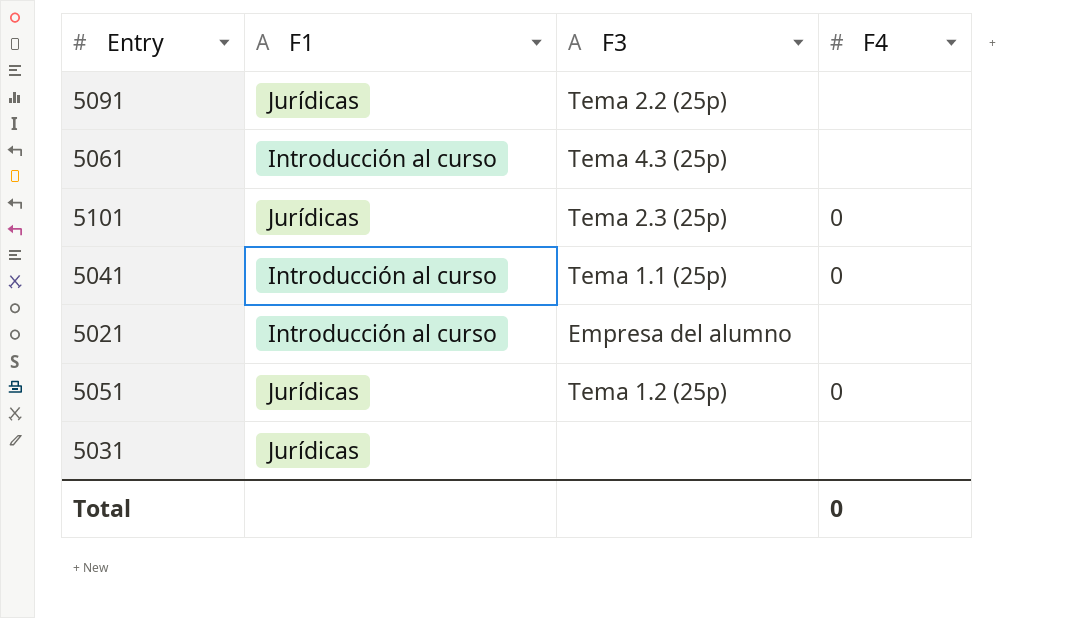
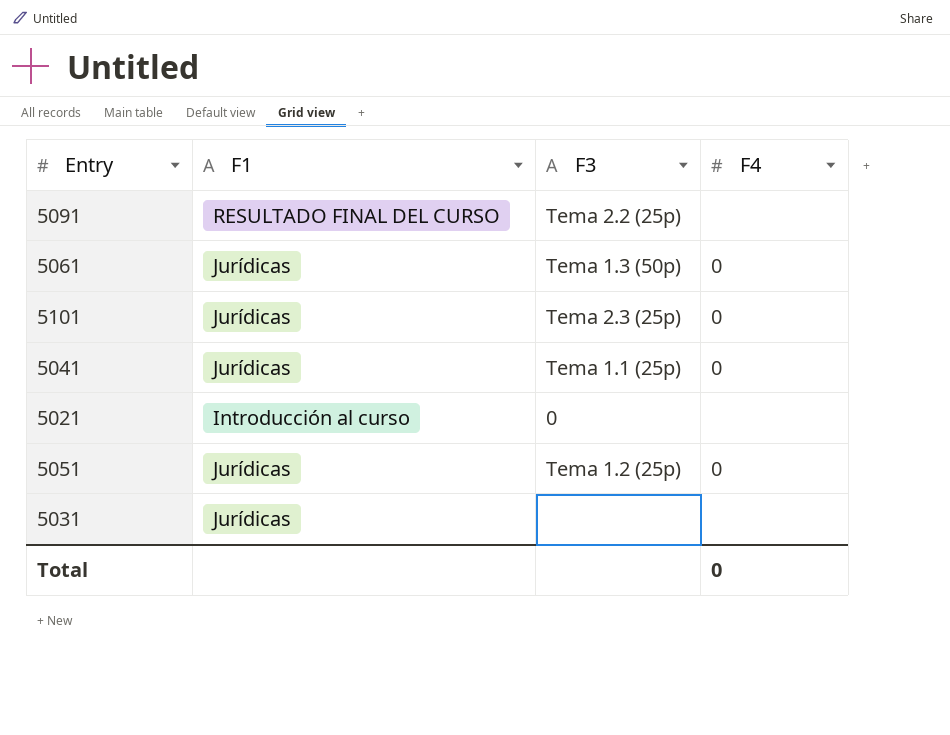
5091 | F1: Jurídicas -> RESULTADO FINAL DEL CURSO
5061 | F1: Introducción al curso -> Jurídicas
5061 | F3: Tema 4.3 (25p) -> Tema 1.3 (50p)
5061 | F4: none -> 0
5041 | F1: Introducción al curso -> Jurídicas
5021 | F3: Empresa del alumno -> 0

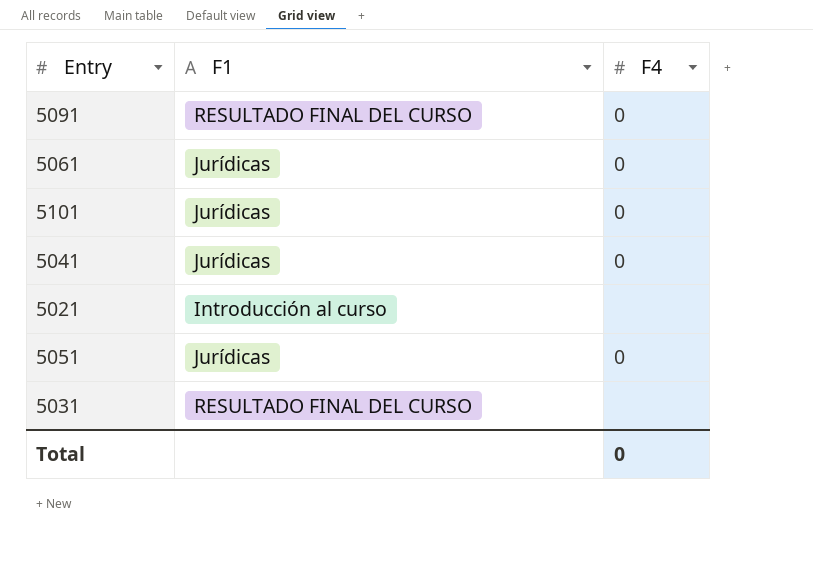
column F3 | position: 3 -> none
5091 | F4: none -> 0
5031 | F1: Jurídicas -> RESULTADO FINAL DEL CURSO

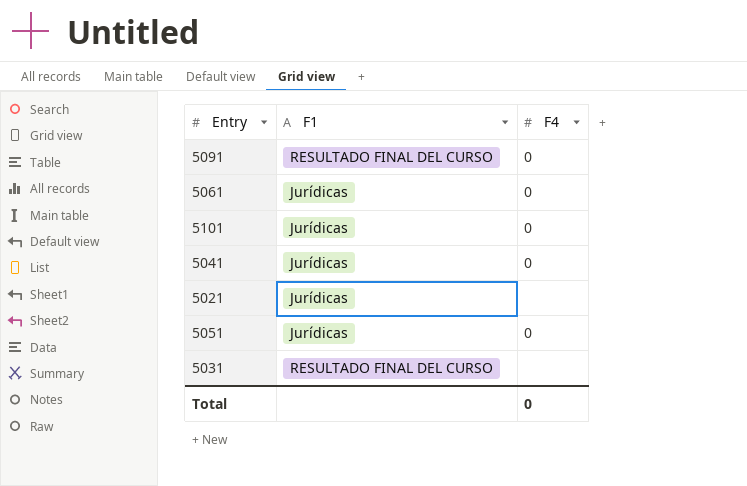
5021 | F1: Introducción al curso -> Jurídicas

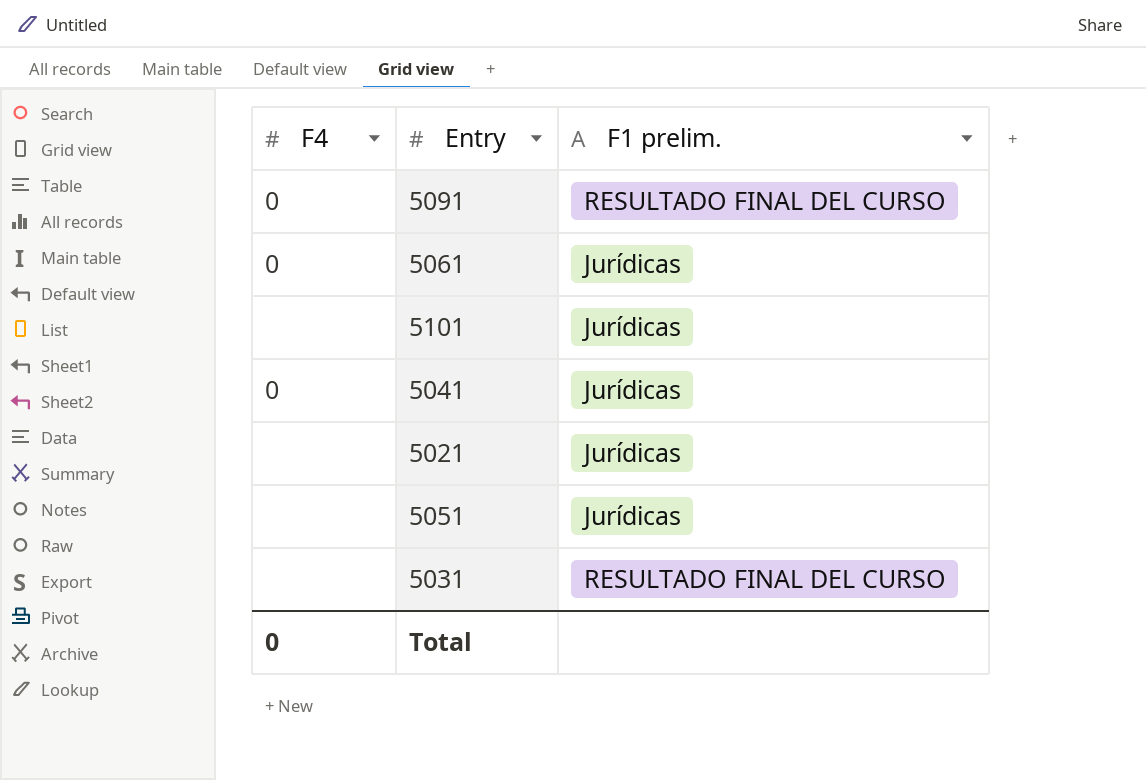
column F4 | position: 3 -> 1
column name: F1 -> F1 prelim.
5101 | F4: 0 -> none
5051 | F4: 0 -> none

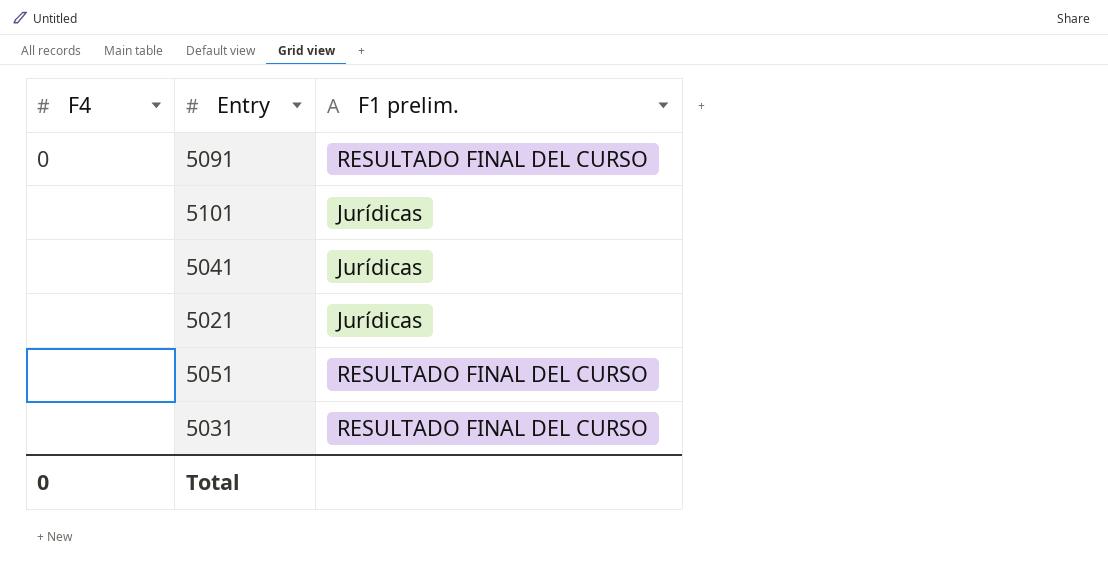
row 5061: 0 | Jurídicas -> none
5041 | F4: 0 -> none
5051 | F1 prelim.: Jurídicas -> RESULTADO FINAL DEL CURSO

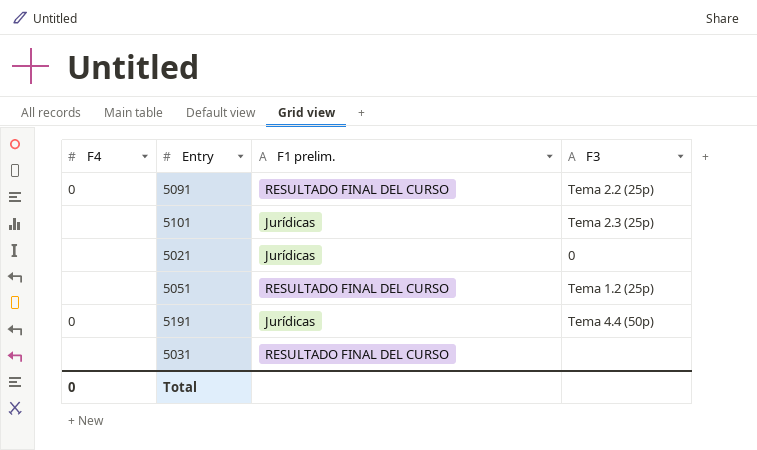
column F3 | position: none -> 4
row 5041: none | Jurídicas -> none
row 5191: none -> 0 | Jurídicas | Tema 4.4 (50p)

